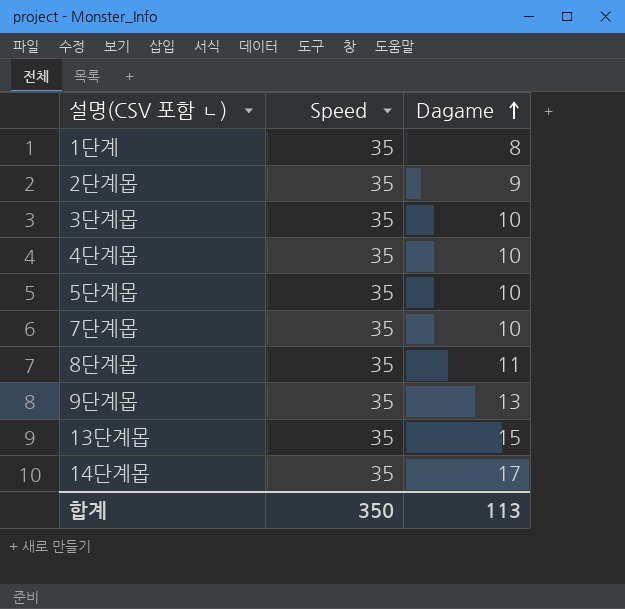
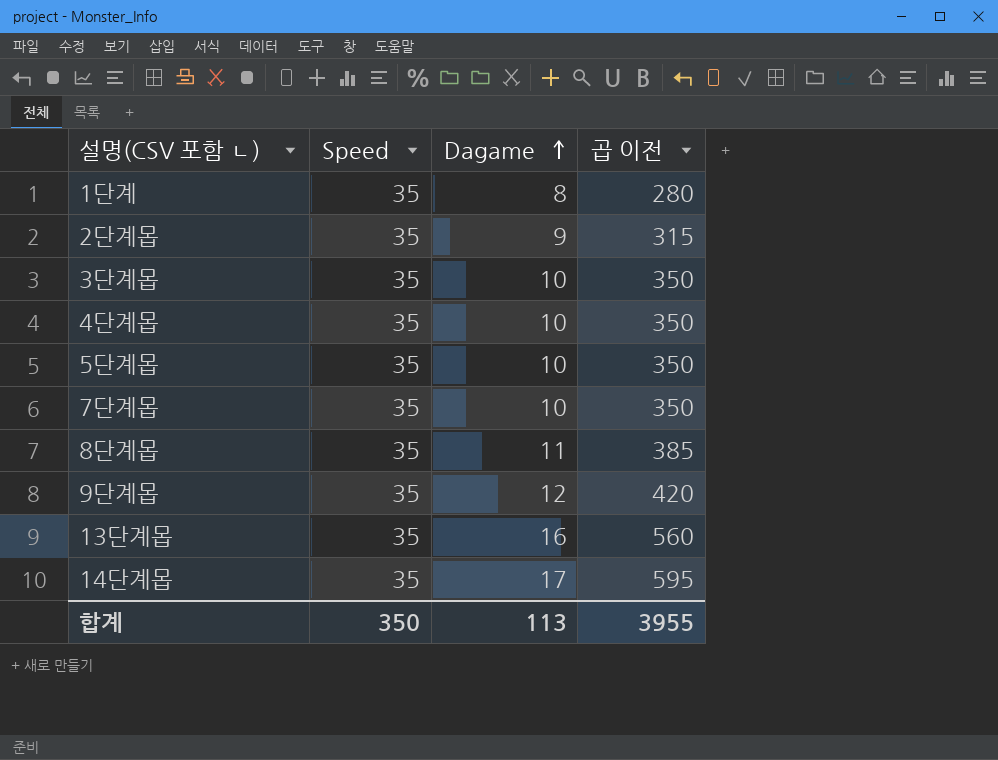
column 곱 이전 | formula: none -> [Speed] * [Dagame]
9단계몹 | Dagame: 13 -> 12
13단계몹 | Dagame: 15 -> 16

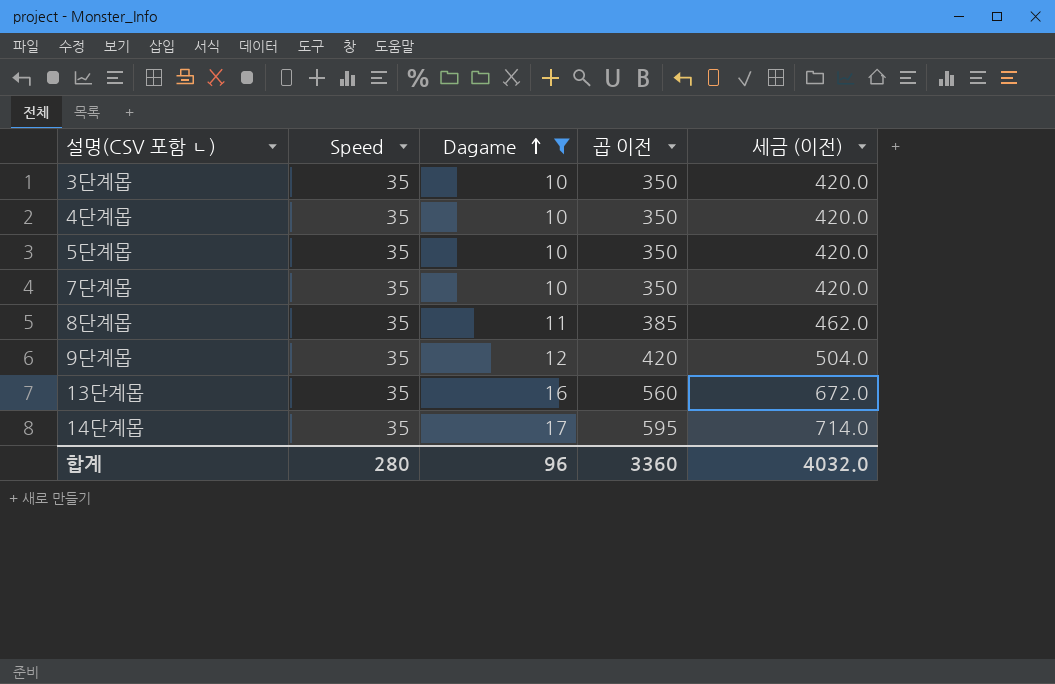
filter: none -> Dagame >= 10
column 세금 (이전) | formula: none -> [곱 이전] * 1.2
합계 | Speed: 350 -> 280
합계 | Dagame: 113 -> 96
합계 | 곱 이전: 3955 -> 3360

